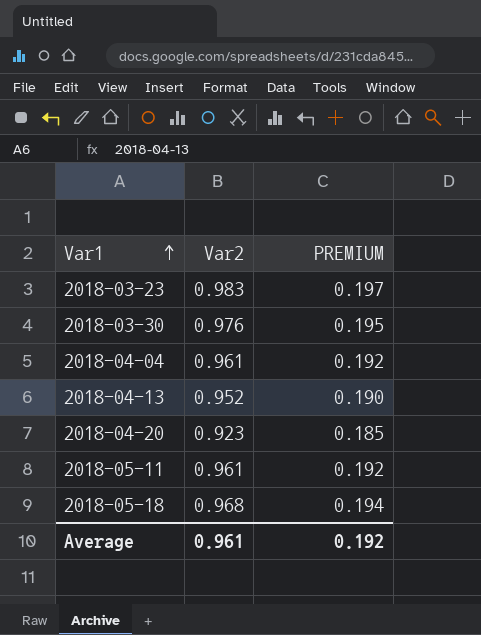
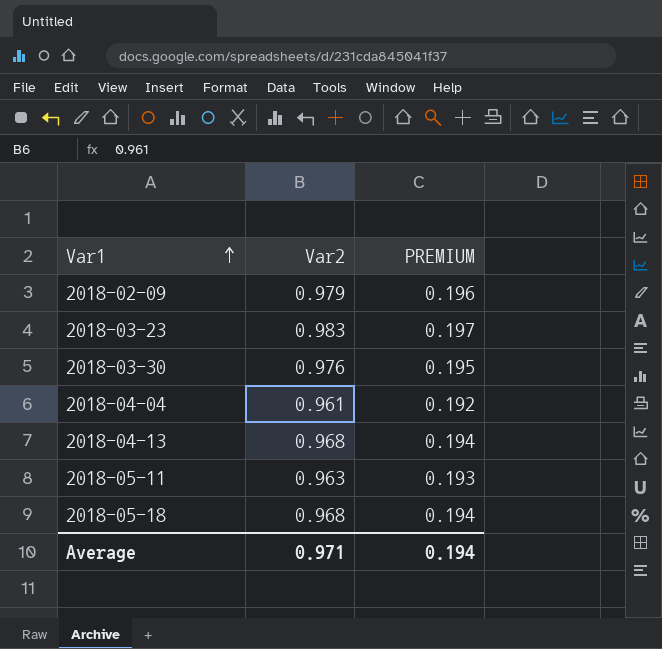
row 2018-04-20: 0.923 | 0.185 -> none
row 2018-02-09: none -> 0.979 | 0.196
2018-04-13 | Var2: 0.952 -> 0.968
2018-04-13 | PREMIUM: 0.190 -> 0.194
2018-05-11 | Var2: 0.961 -> 0.963
2018-05-11 | PREMIUM: 0.192 -> 0.193
Average | Var2: 0.961 -> 0.971
Average | PREMIUM: 0.192 -> 0.194

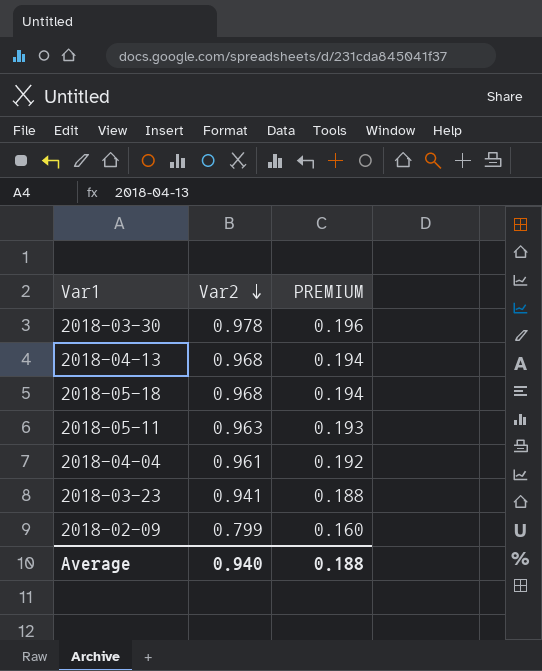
row order: Var1 ascending -> Var2 descending
2018-03-30 | Var2: 0.976 -> 0.978
2018-03-30 | PREMIUM: 0.195 -> 0.196
2018-03-23 | Var2: 0.983 -> 0.941
2018-03-23 | PREMIUM: 0.197 -> 0.188
2018-02-09 | Var2: 0.979 -> 0.799
2018-02-09 | PREMIUM: 0.196 -> 0.160
Average | Var2: 0.971 -> 0.940
Average | PREMIUM: 0.194 -> 0.188

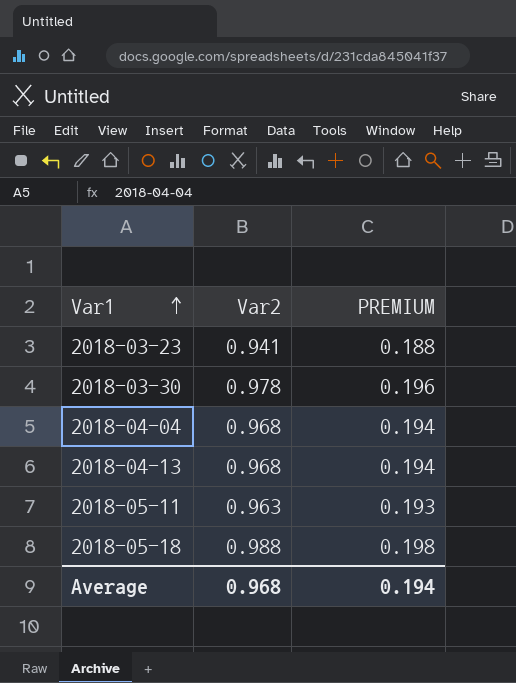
row order: Var2 descending -> Var1 ascending
row 2018-02-09: 0.799 | 0.160 -> none
2018-04-04 | Var2: 0.961 -> 0.968
2018-04-04 | PREMIUM: 0.192 -> 0.194
2018-05-18 | Var2: 0.968 -> 0.988
2018-05-18 | PREMIUM: 0.194 -> 0.198
Average | Var2: 0.940 -> 0.968
Average | PREMIUM: 0.188 -> 0.194

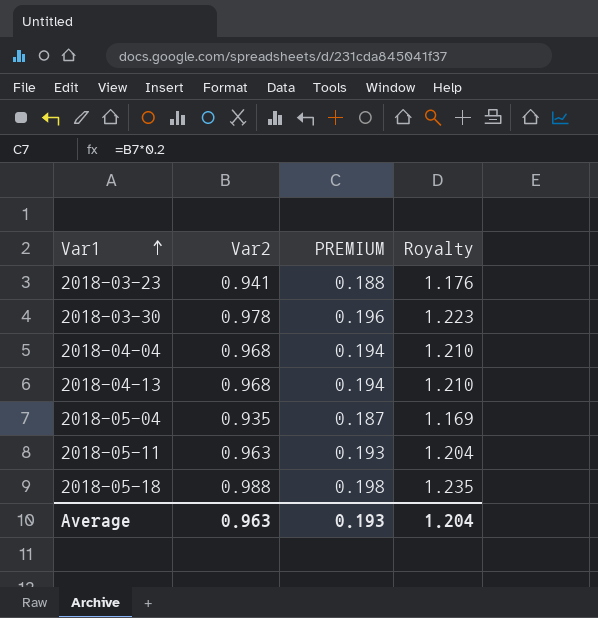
column Royalty | formula: none -> [Var2] * 1.25
row 2018-05-04: none -> 0.935 | 0.187 | 1.169
Average | Var2: 0.968 -> 0.963
Average | PREMIUM: 0.194 -> 0.193

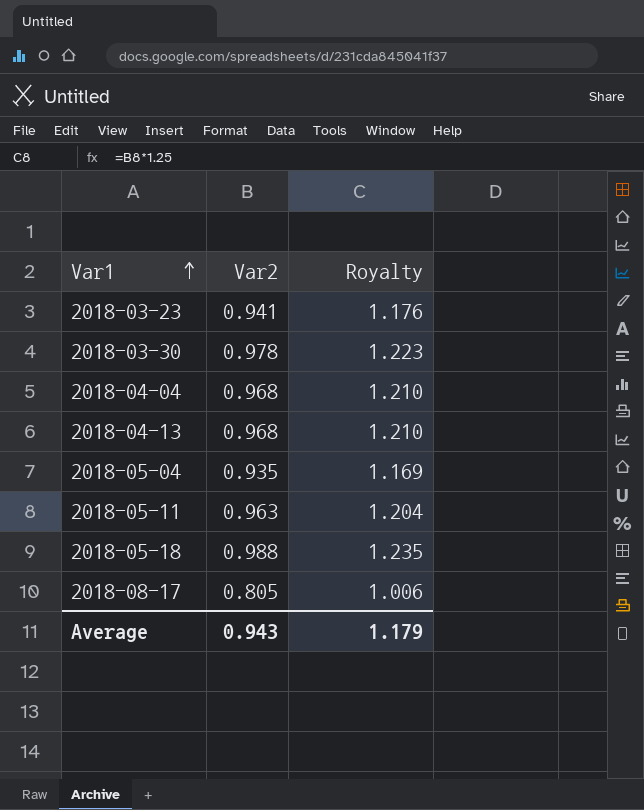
column PREMIUM | formula: [Var2] * 0.2 -> none
row 2018-08-17: none -> 0.805 | 1.006
Average | Var2: 0.963 -> 0.943
Average | Royalty: 1.204 -> 1.179

